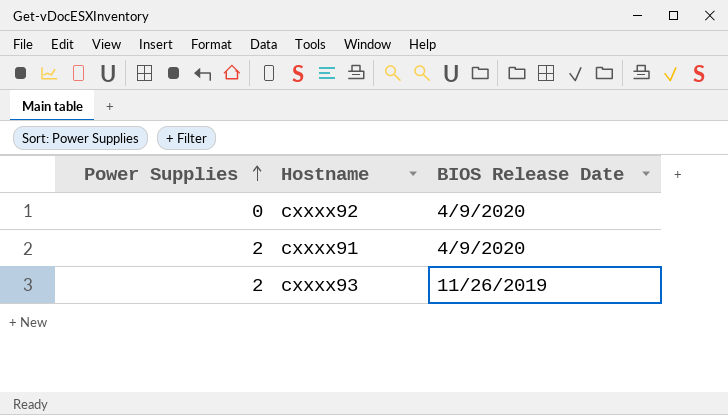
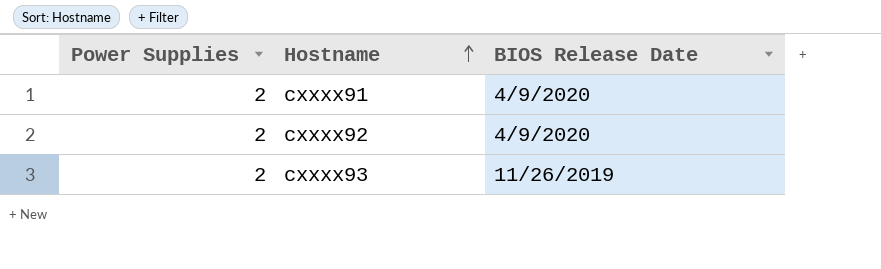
row order: Power Supplies ascending -> Hostname ascending
cxxxx92 | Power Supplies: 0 -> 2

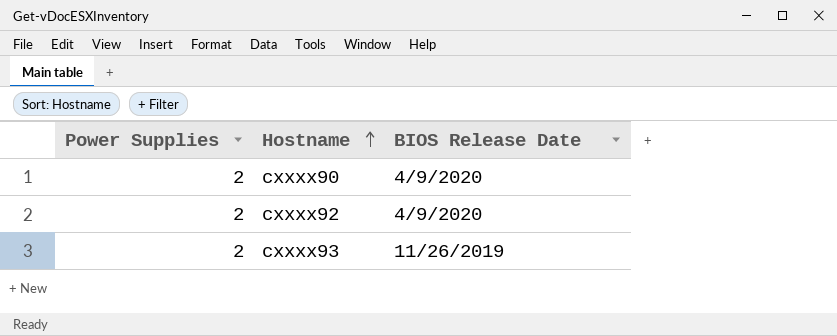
row cxxxx91: 2 | 4/9/2020 -> none
row cxxxx90: none -> 2 | 4/9/2020

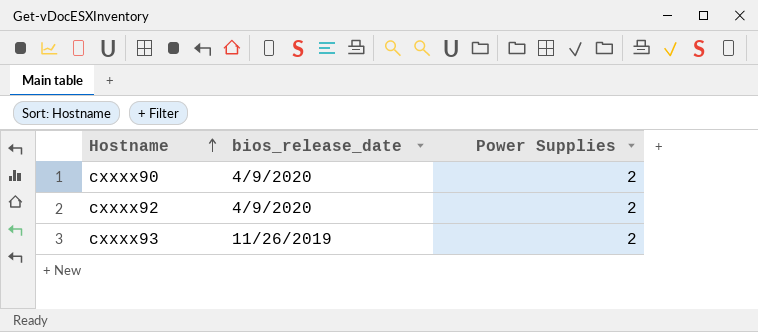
column name: BIOS Release Date -> bios_release_date
column Power Supplies | position: 1 -> 3

